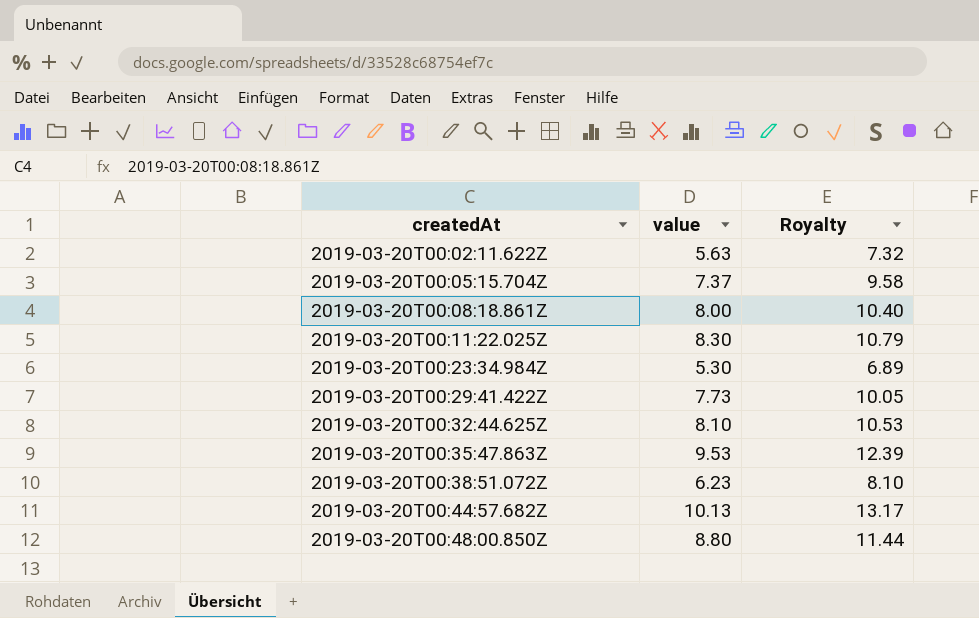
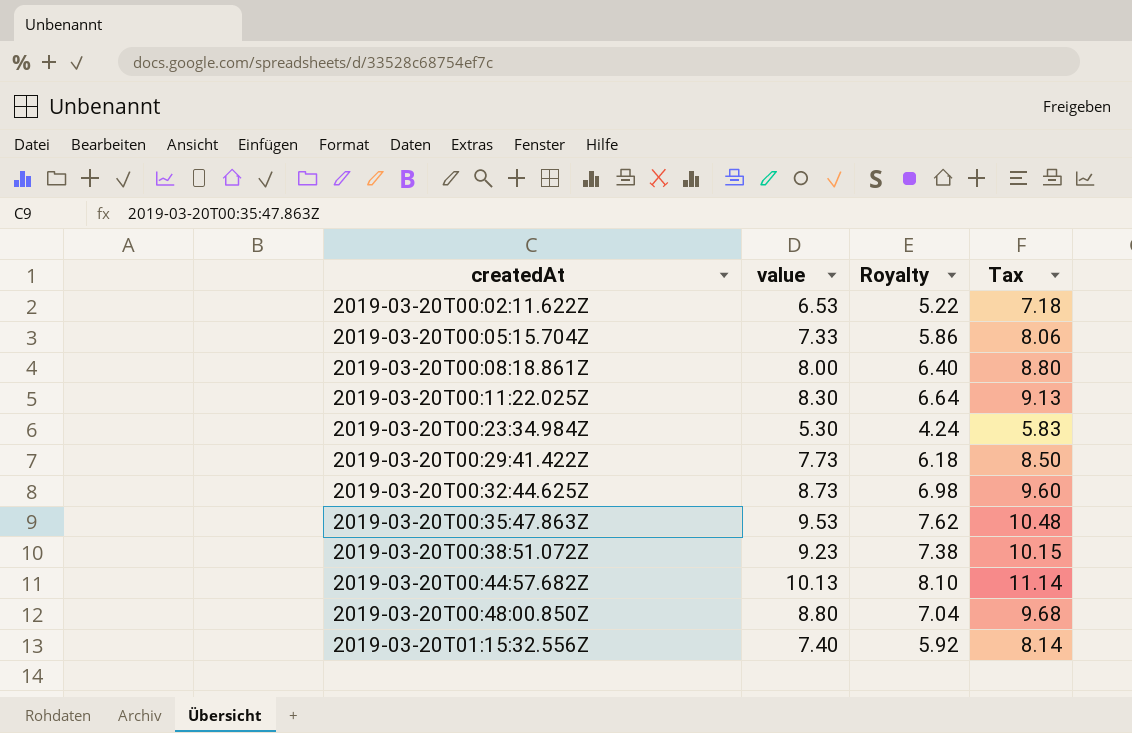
column Royalty | formula: [value] * 1.3 -> [value] * 0.8
column Tax | formula: none -> [value] * 1.1
2019-03-20T00:02:11.622Z | value: 5.63 -> 6.53
2019-03-20T00:05:15.704Z | value: 7.37 -> 7.33
2019-03-20T00:32:44.625Z | value: 8.10 -> 8.73
2019-03-20T00:38:51.072Z | value: 6.23 -> 9.23
row 2019-03-20T01:15:32.556Z: none -> 7.40 | 5.92 | 8.14

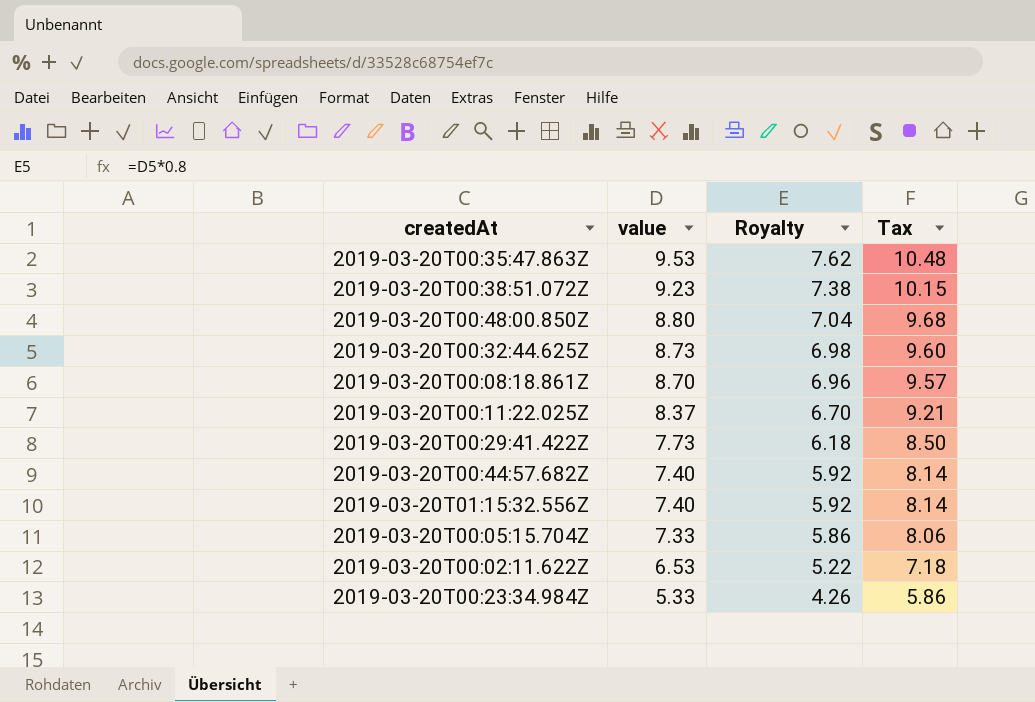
row order: createdAt ascending -> value descending
2019-03-20T00:08:18.861Z | value: 8.00 -> 8.70
2019-03-20T00:08:18.861Z | Royalty: 6.40 -> 6.96
2019-03-20T00:08:18.861Z | Tax: 8.80 -> 9.57
2019-03-20T00:11:22.025Z | value: 8.30 -> 8.37
2019-03-20T00:11:22.025Z | Royalty: 6.64 -> 6.70
2019-03-20T00:11:22.025Z | Tax: 9.13 -> 9.21
2019-03-20T00:44:57.682Z | value: 10.13 -> 7.40
2019-03-20T00:44:57.682Z | Royalty: 8.10 -> 5.92
2019-03-20T00:44:57.682Z | Tax: 11.14 -> 8.14
2019-03-20T00:23:34.984Z | value: 5.30 -> 5.33
2019-03-20T00:23:34.984Z | Royalty: 4.24 -> 4.26
2019-03-20T00:23:34.984Z | Tax: 5.83 -> 5.86

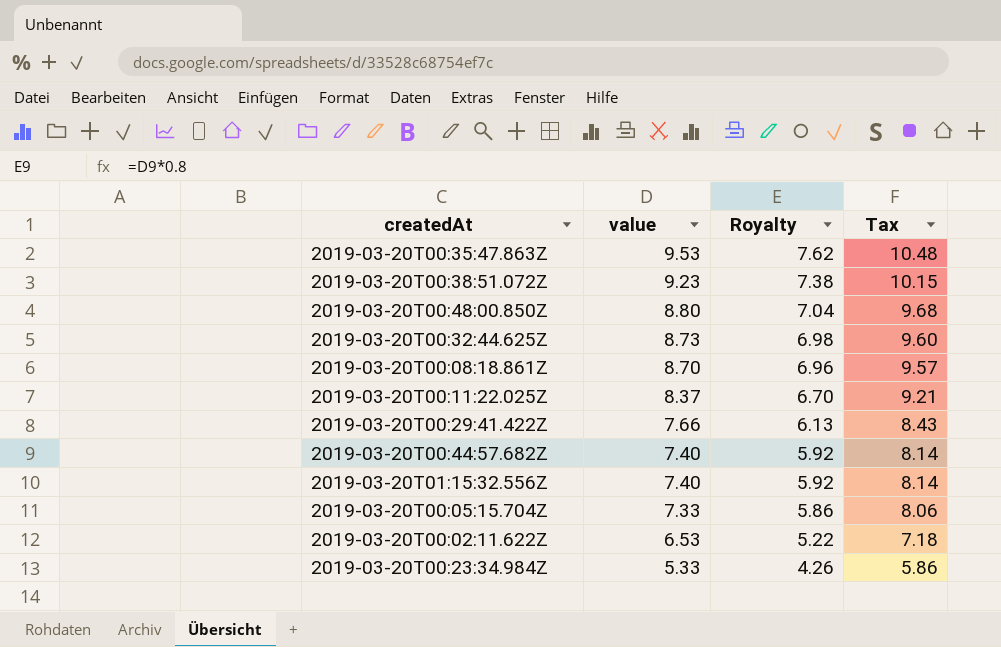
2019-03-20T00:29:41.422Z | value: 7.73 -> 7.66
2019-03-20T00:29:41.422Z | Royalty: 6.18 -> 6.13
2019-03-20T00:29:41.422Z | Tax: 8.50 -> 8.43

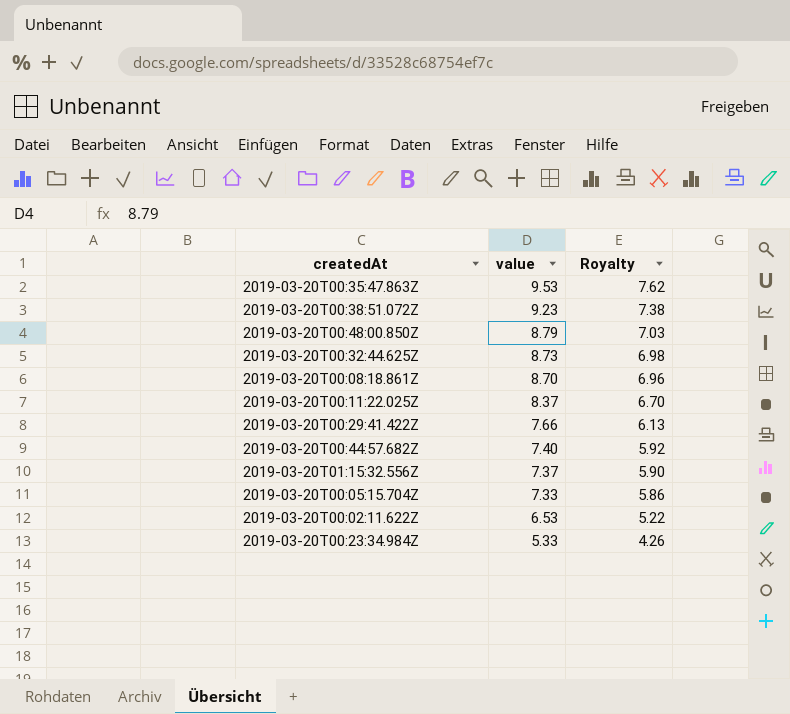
column Tax | formula: [value] * 1.1 -> none
2019-03-20T00:48:00.850Z | value: 8.80 -> 8.79
2019-03-20T00:48:00.850Z | Royalty: 7.04 -> 7.03
2019-03-20T01:15:32.556Z | value: 7.40 -> 7.37
2019-03-20T01:15:32.556Z | Royalty: 5.92 -> 5.90

